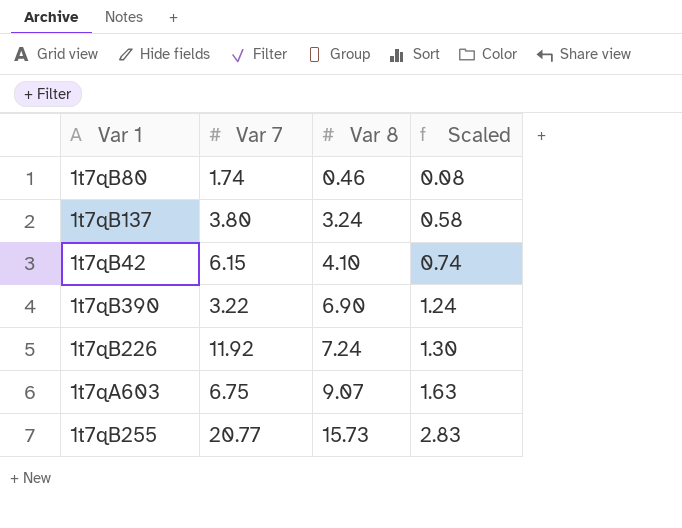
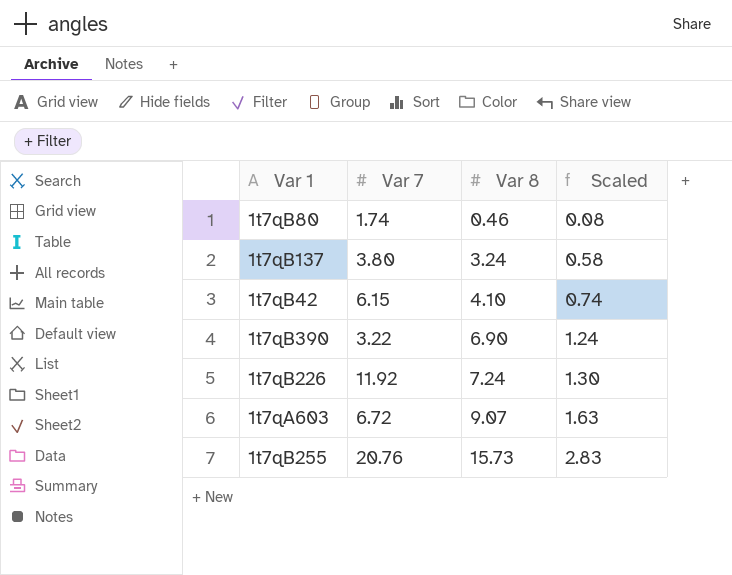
1t7qA603 | Var 7: 6.75 -> 6.72
1t7qB255 | Var 7: 20.77 -> 20.76

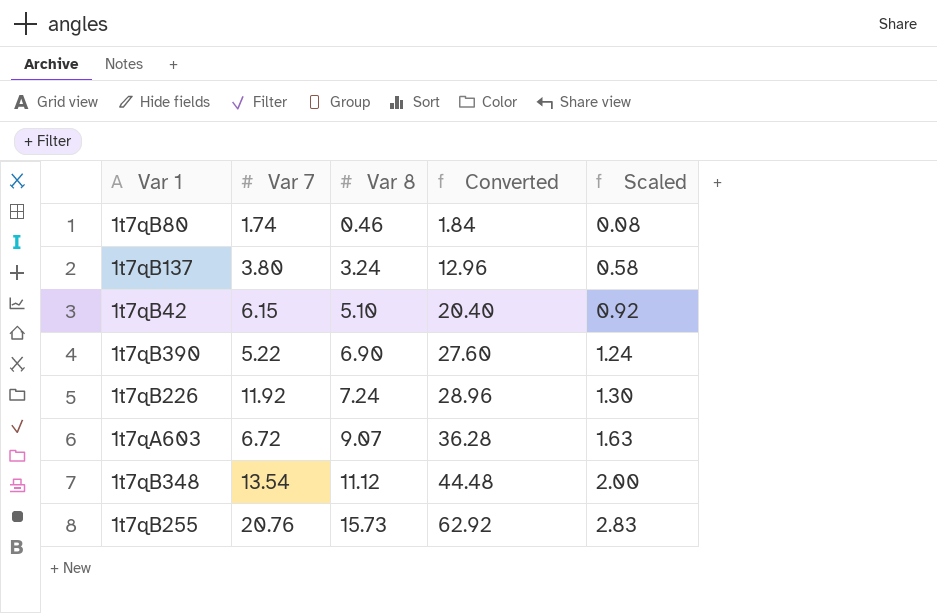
column Converted | formula: none -> [Var 8] * 4
1t7qB42 | Var 8: 4.10 -> 5.10
1t7qB42 | Scaled: 0.74 -> 0.92
1t7qB390 | Var 7: 3.22 -> 5.22
row 1t7qB348: none -> 13.54 | 11.12 | 44.48 | 2.00

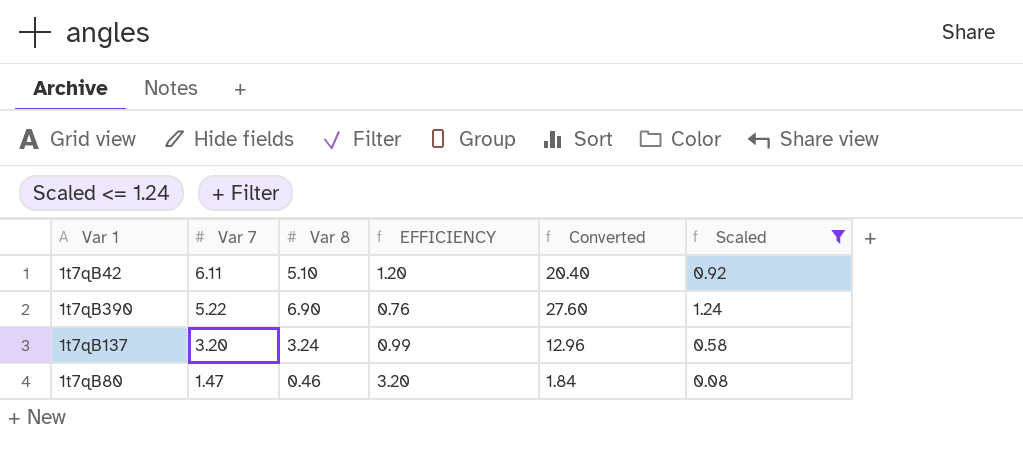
filter: none -> Scaled <= 1.24
row order: Var 8 ascending -> Var 7 descending
column EFFICIENCY | formula: none -> [Var 7] / [Var 8]
1t7qB42 | Var 7: 6.15 -> 6.11
1t7qB137 | Var 7: 3.80 -> 3.20
1t7qB80 | Var 7: 1.74 -> 1.47

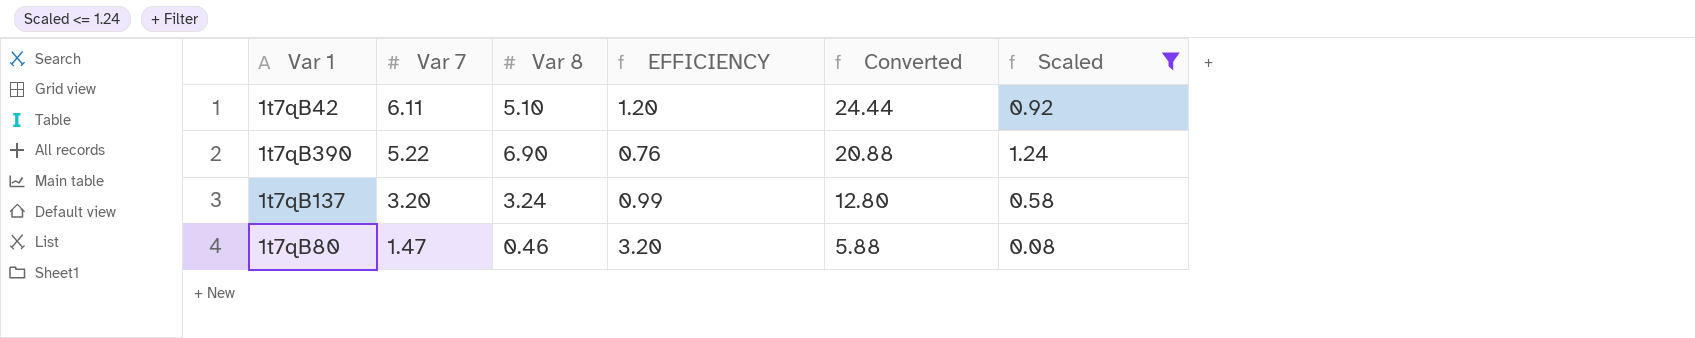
column Converted | formula: [Var 8] * 4 -> [Var 7] * 4

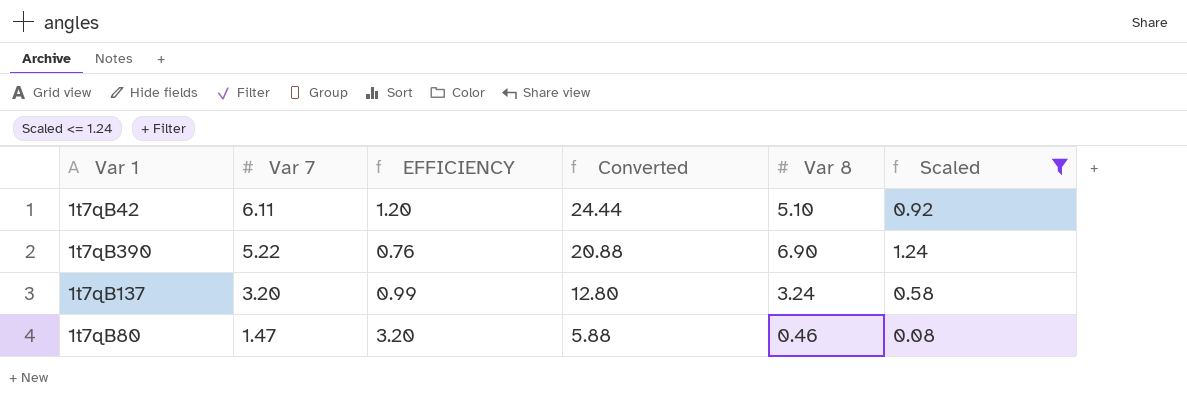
column Var 8 | position: 3 -> 5

